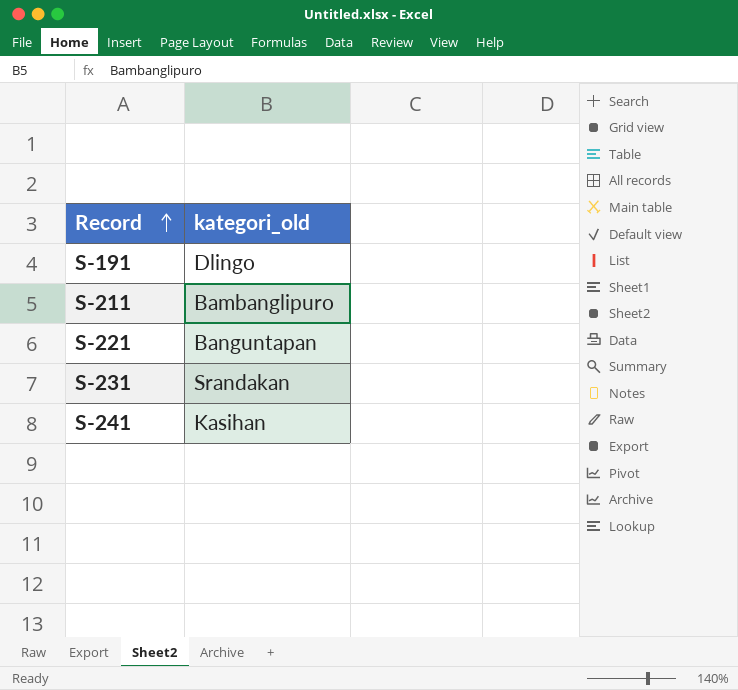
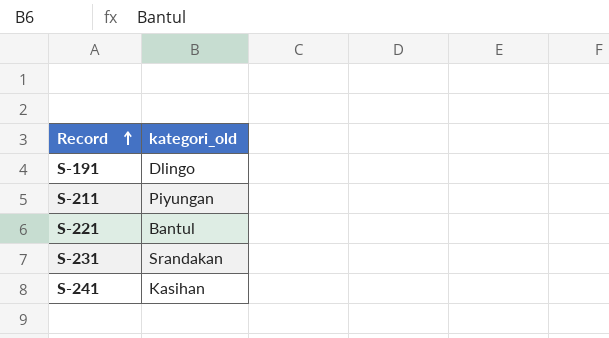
S-211 | kategori_old: Bambanglipuro -> Piyungan
S-221 | kategori_old: Banguntapan -> Bantul

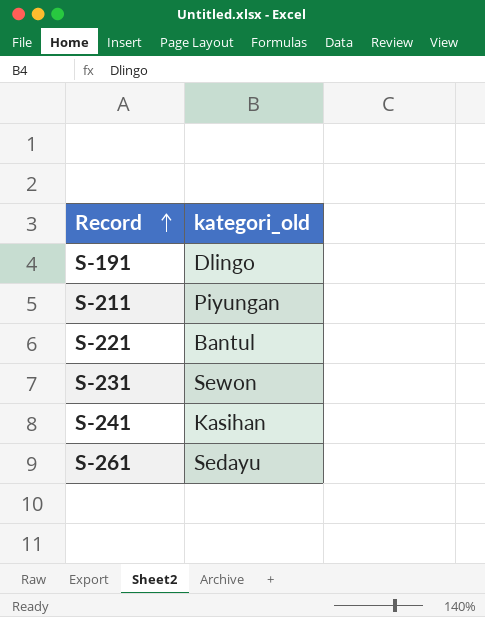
S-231 | kategori_old: Srandakan -> Sewon
row S-261: none -> Sedayu

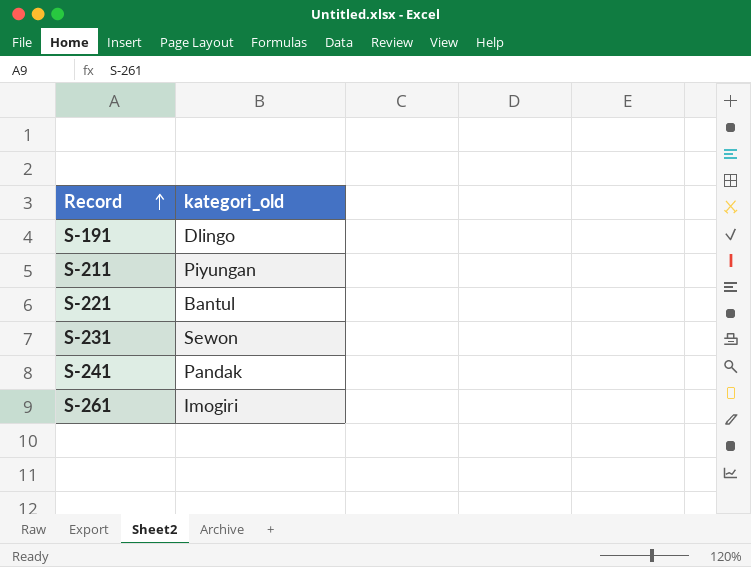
S-241 | kategori_old: Kasihan -> Pandak
S-261 | kategori_old: Sedayu -> Imogiri

